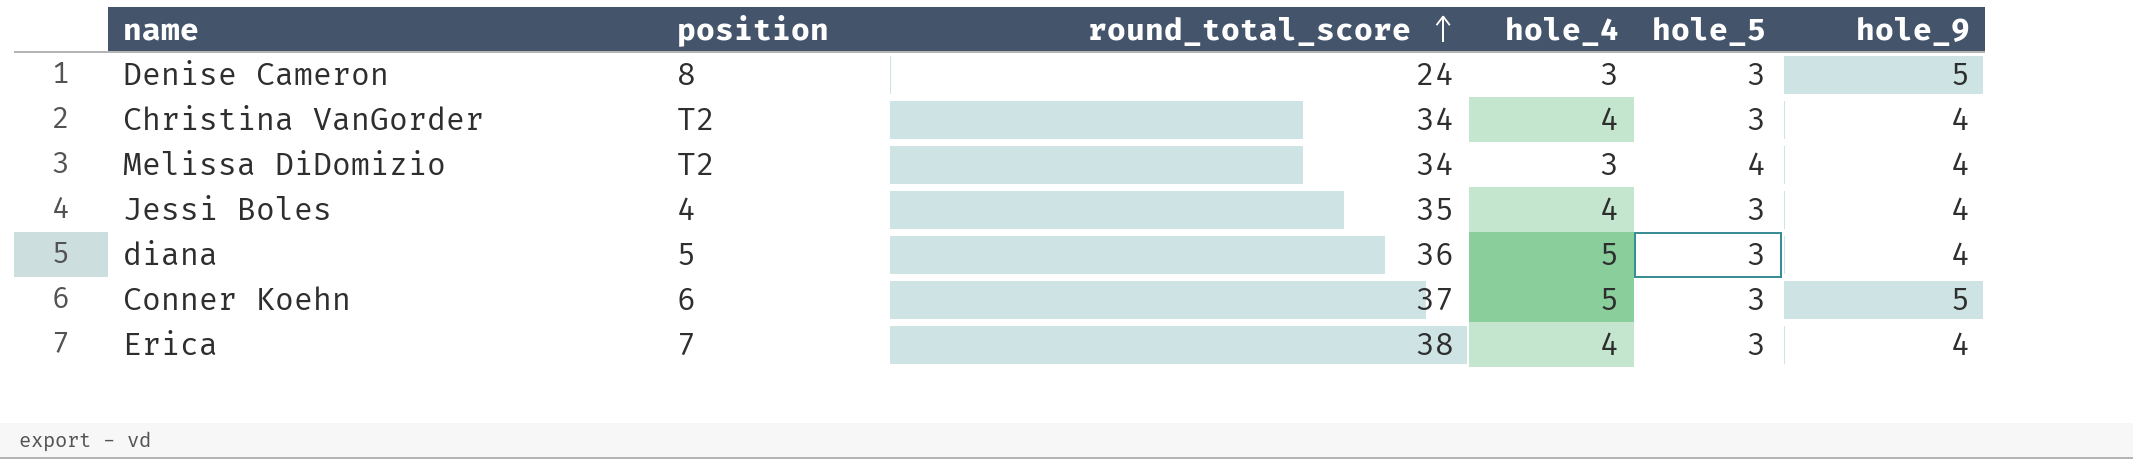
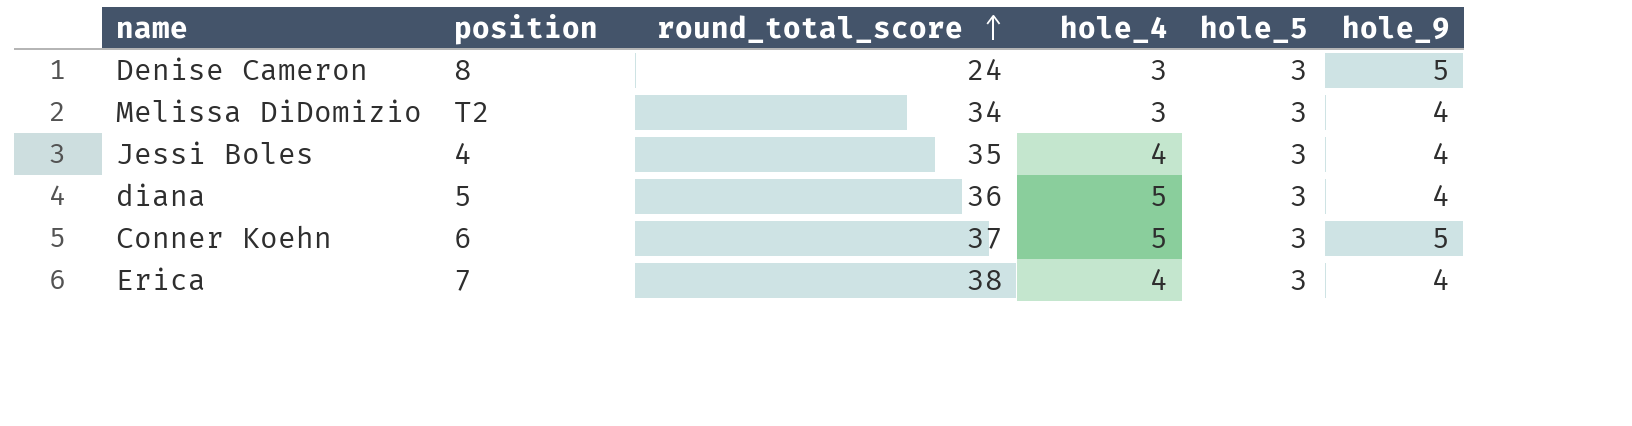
row Christina VanGorder: T2 | 34 | 4 | 3 | 4 -> none
Melissa DiDomizio | hole_5: 4 -> 3

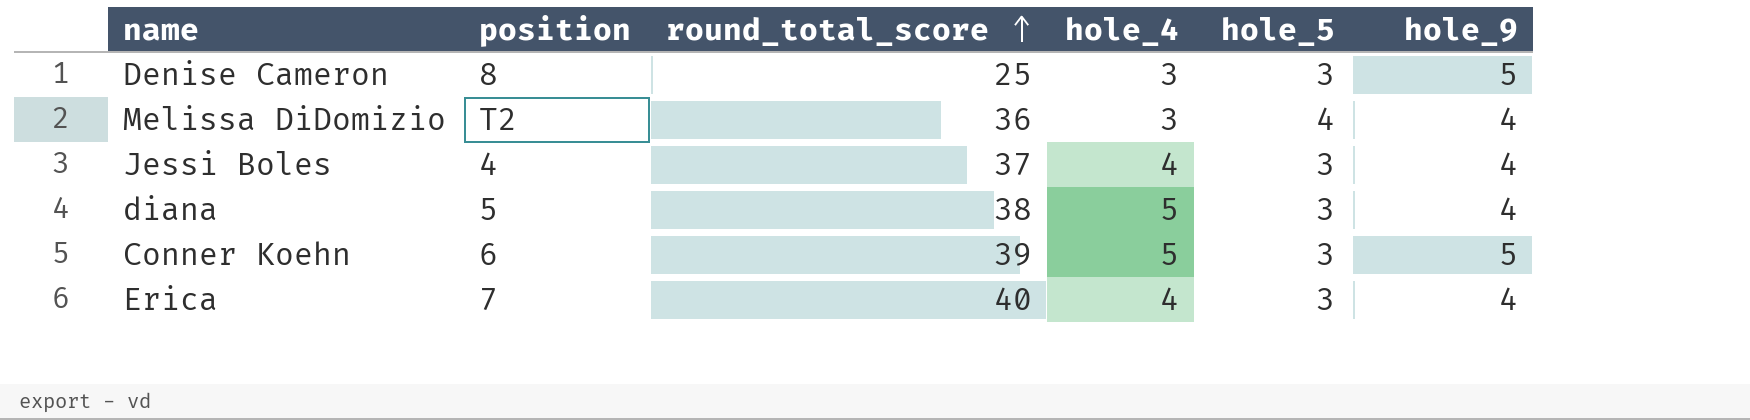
Denise Cameron | round_total_score: 24 -> 25
Melissa DiDomizio | round_total_score: 34 -> 36
Melissa DiDomizio | hole_5: 3 -> 4
Jessi Boles | round_total_score: 35 -> 37
diana | round_total_score: 36 -> 38
Conner Koehn | round_total_score: 37 -> 39
Erica | round_total_score: 38 -> 40

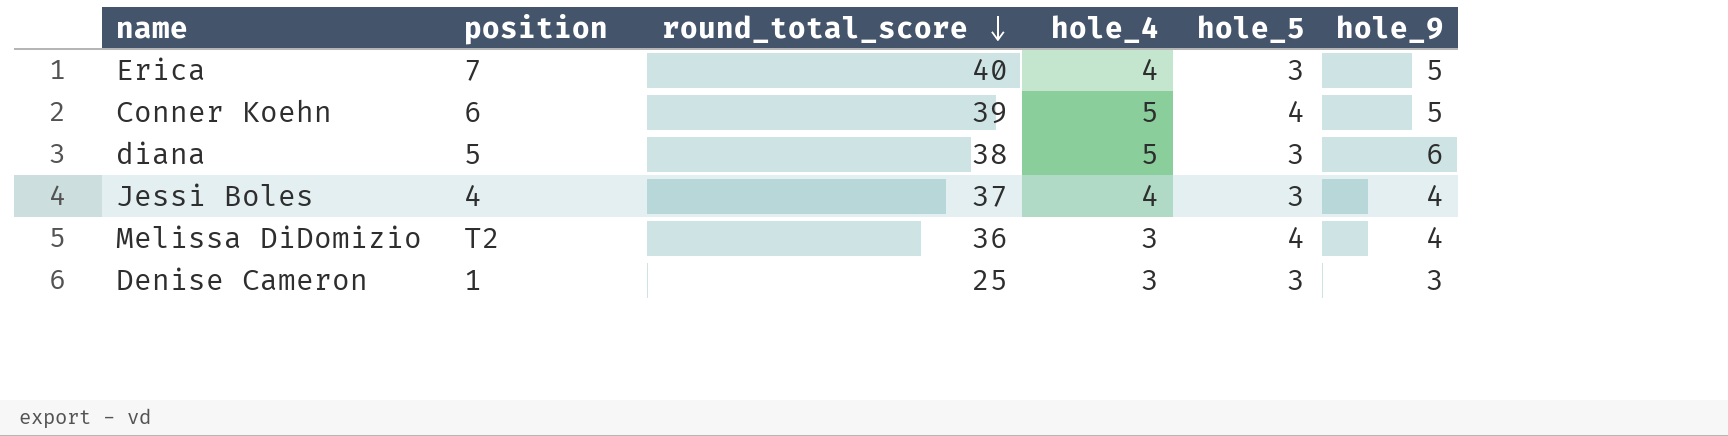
row order: round_total_score ascending -> round_total_score descending
Erica | hole_9: 4 -> 5
Conner Koehn | hole_5: 3 -> 4
diana | hole_9: 4 -> 6
Denise Cameron | position: 8 -> 1
Denise Cameron | hole_9: 5 -> 3

